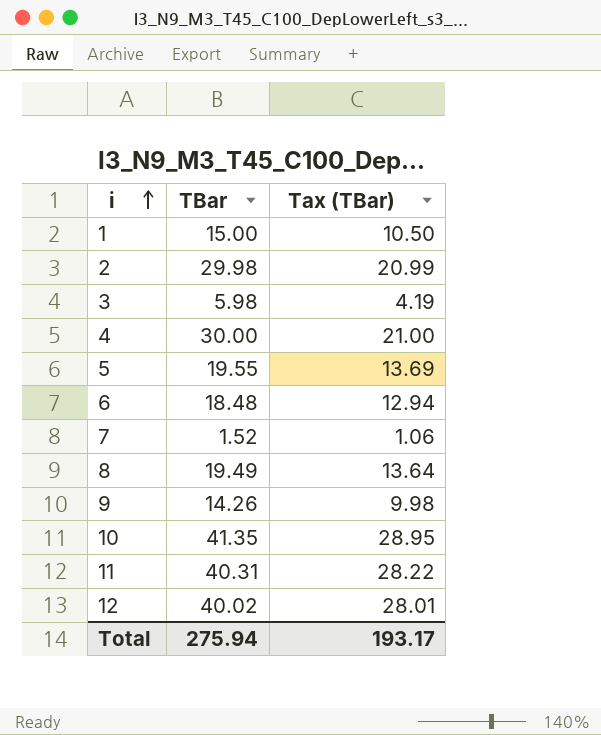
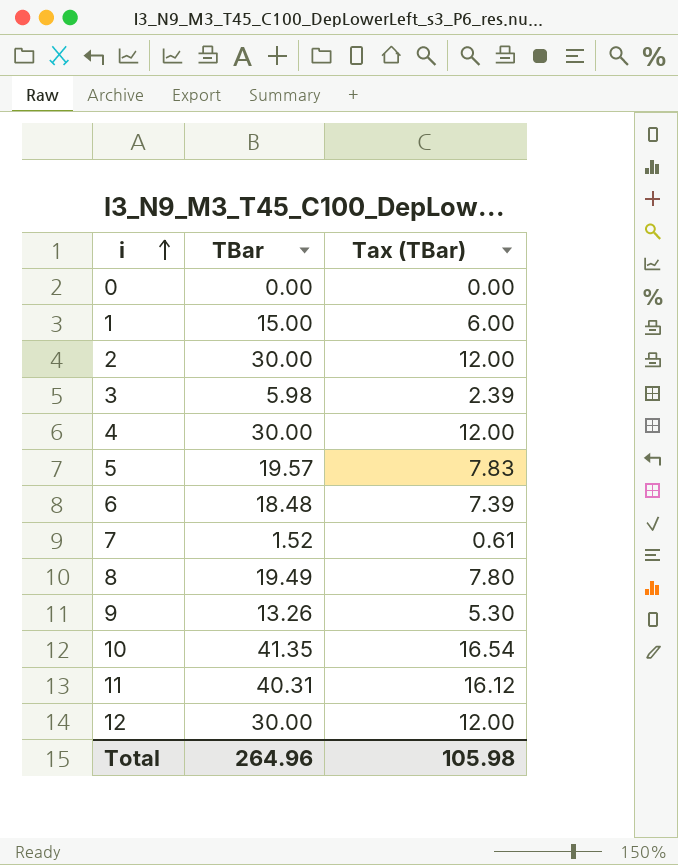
column Tax (TBar) | formula: [TBar] * 0.7 -> [TBar] * 0.4
row 0: none -> 0.00 | 0.00
2 | TBar: 29.98 -> 30.00
5 | TBar: 19.55 -> 19.57
9 | TBar: 14.26 -> 13.26
12 | TBar: 40.02 -> 30.00
Total | TBar: 275.94 -> 264.96
Total | Tax (TBar): 193.17 -> 105.98

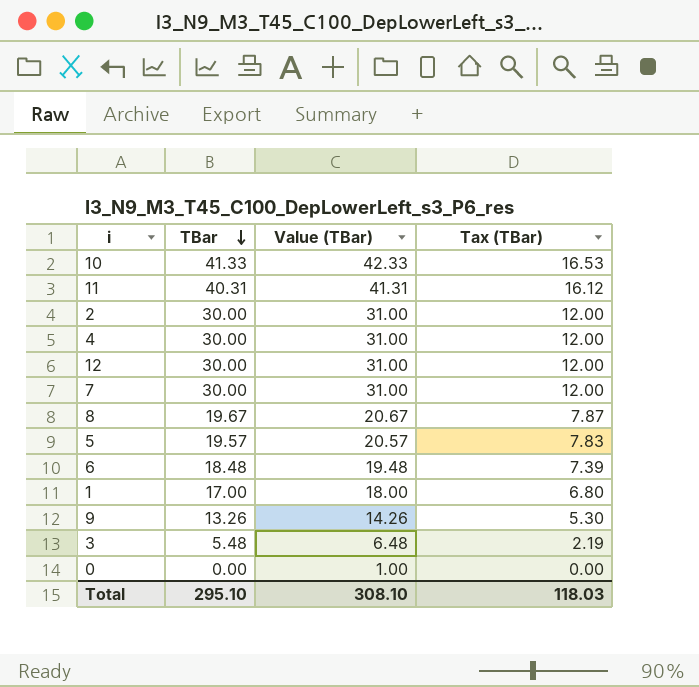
row order: i ascending -> TBar descending
column Value (TBar) | formula: none -> [TBar] + 1
10 | TBar: 41.35 -> 41.33
10 | Tax (TBar): 16.54 -> 16.53
7 | TBar: 1.52 -> 30.00
7 | Tax (TBar): 0.61 -> 12.00
8 | TBar: 19.49 -> 19.67
8 | Tax (TBar): 7.80 -> 7.87
1 | TBar: 15.00 -> 17.00
1 | Tax (TBar): 6.00 -> 6.80
3 | TBar: 5.98 -> 5.48
3 | Tax (TBar): 2.39 -> 2.19
Total | TBar: 264.96 -> 295.10
Total | Tax (TBar): 105.98 -> 118.03

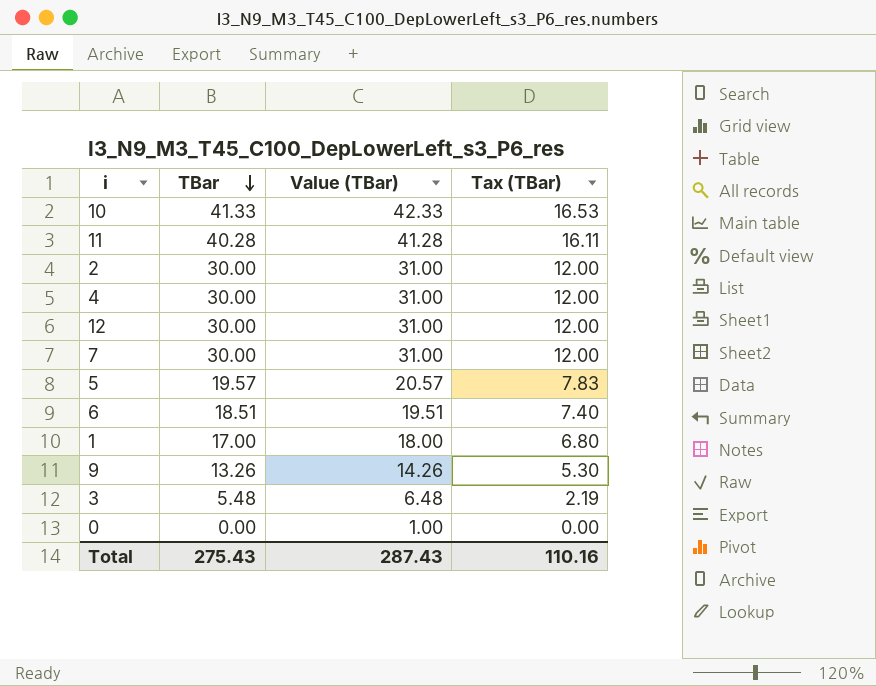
row 8: 19.67 | 20.67 | 7.87 -> none
11 | TBar: 40.31 -> 40.28
11 | Value (TBar): 41.31 -> 41.28
11 | Tax (TBar): 16.12 -> 16.11
6 | TBar: 18.48 -> 18.51
6 | Value (TBar): 19.48 -> 19.51
6 | Tax (TBar): 7.39 -> 7.40
Total | TBar: 295.10 -> 275.43
Total | Value (TBar): 308.10 -> 287.43
Total | Tax (TBar): 118.03 -> 110.16

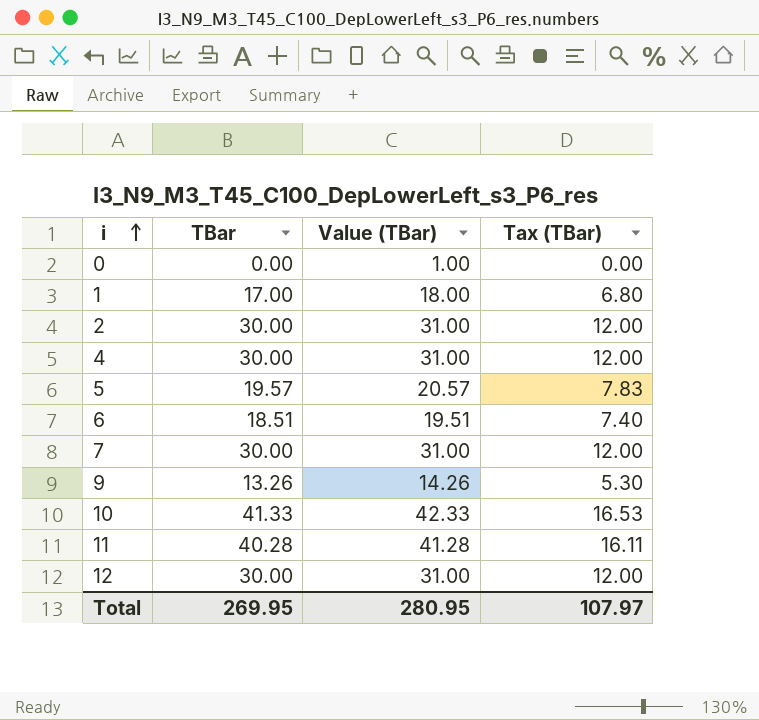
row order: TBar descending -> i ascending
row 3: 5.48 | 6.48 | 2.19 -> none
Total | TBar: 275.43 -> 269.95
Total | Value (TBar): 287.43 -> 280.95
Total | Tax (TBar): 110.16 -> 107.97

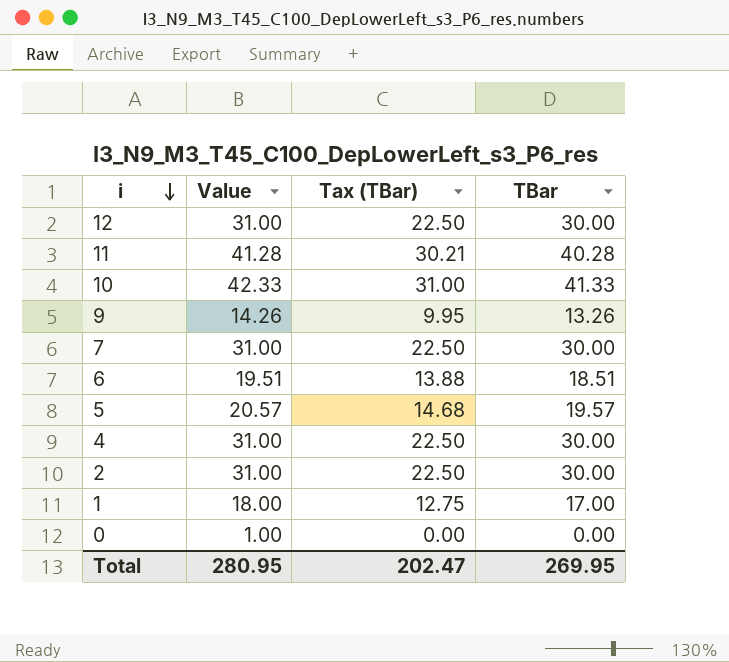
row order: i ascending -> i descending
column name: Value (TBar) -> Value
column Tax (TBar) | formula: [TBar] * 0.4 -> [TBar] * 0.75
column TBar | position: 2 -> 4
Total | Tax (TBar): 107.97 -> 202.47

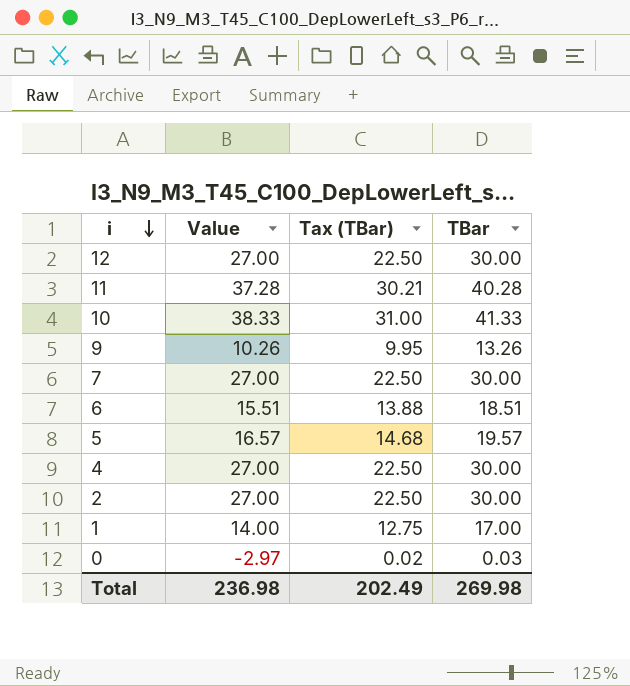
column Value | formula: [TBar] + 1 -> [TBar] - 3
0 | Tax (TBar): 0.00 -> 0.02
0 | TBar: 0.00 -> 0.03
Total | Value: 280.95 -> 236.98
Total | Tax (TBar): 202.47 -> 202.49
Total | TBar: 269.95 -> 269.98

